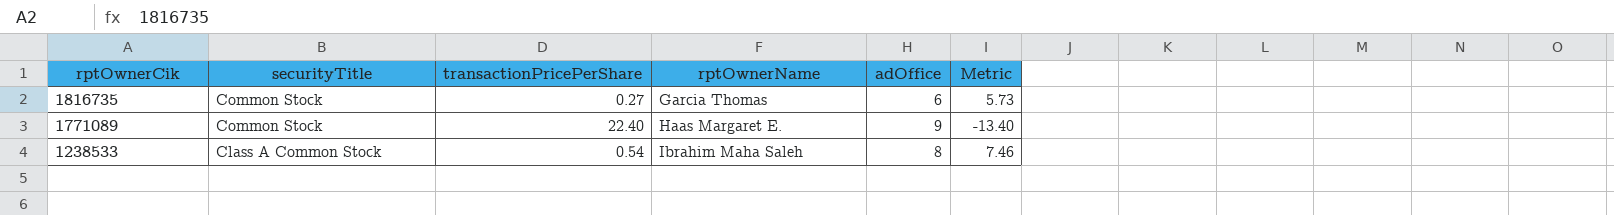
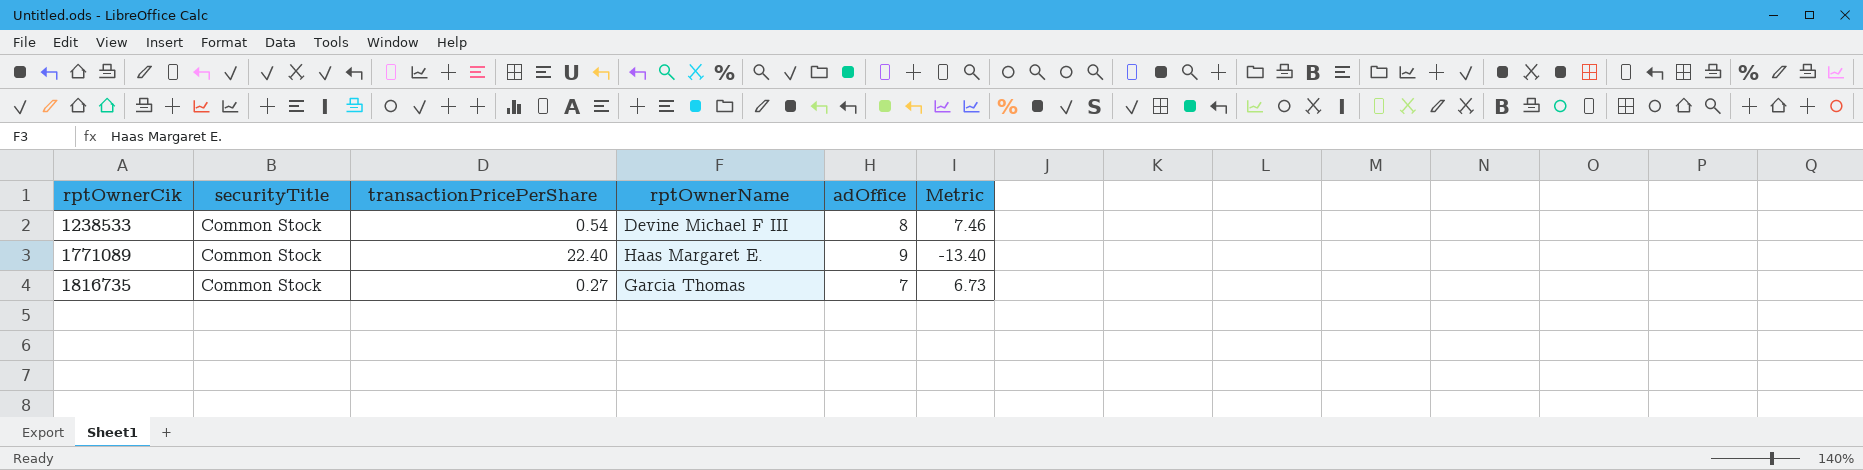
row order: rptOwnerCik descending -> rptOwnerCik ascending
1238533 | securityTitle: Class A Common Stock -> Common Stock
1238533 | rptOwnerName: Ibrahim Maha Saleh -> Devine Michael F III
1816735 | adOffice: 6 -> 7
1816735 | Metric: 5.73 -> 6.73

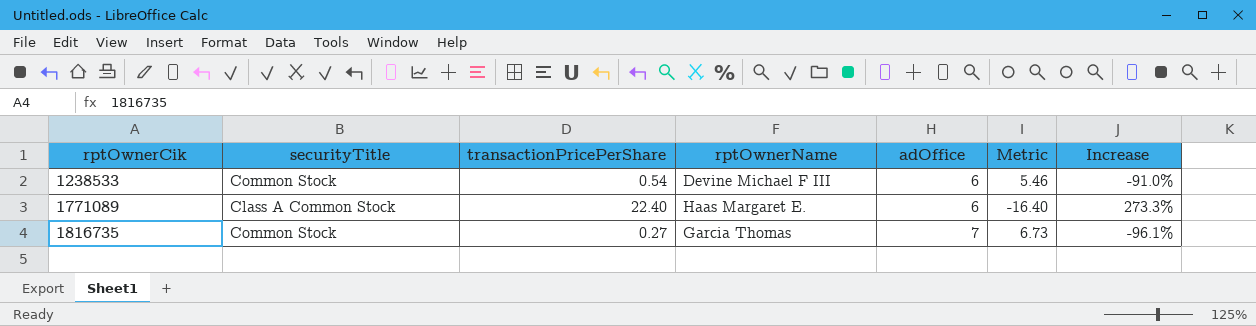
column Increase | formula: none -> ([transactionPricePerShare] - [adOffice]) / [adOffice]
1238533 | adOffice: 8 -> 6
1238533 | Metric: 7.46 -> 5.46
1771089 | securityTitle: Common Stock -> Class A Common Stock
1771089 | adOffice: 9 -> 6
1771089 | Metric: -13.40 -> -16.40

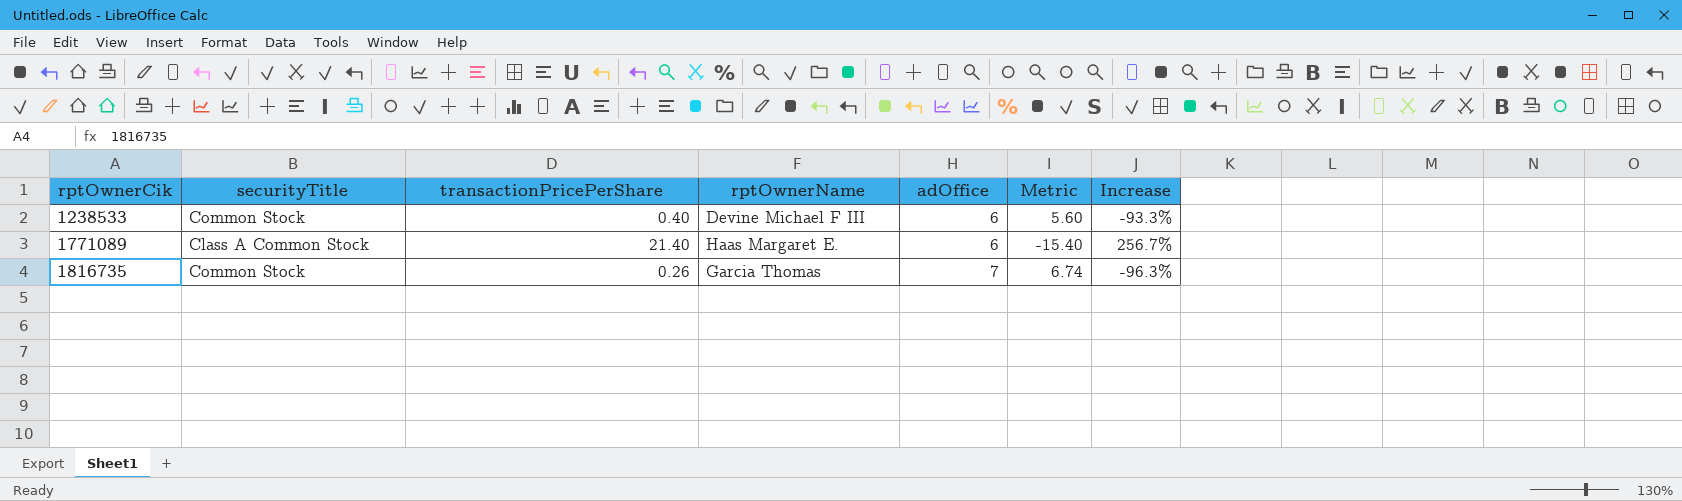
1238533 | transactionPricePerShare: 0.54 -> 0.40
1238533 | Metric: 5.46 -> 5.60
1238533 | Increase: -91.0% -> -93.3%
1771089 | transactionPricePerShare: 22.40 -> 21.40
1771089 | Metric: -16.40 -> -15.40
1771089 | Increase: 273.3% -> 256.7%
1816735 | transactionPricePerShare: 0.27 -> 0.26
1816735 | Metric: 6.73 -> 6.74
1816735 | Increase: -96.1% -> -96.3%

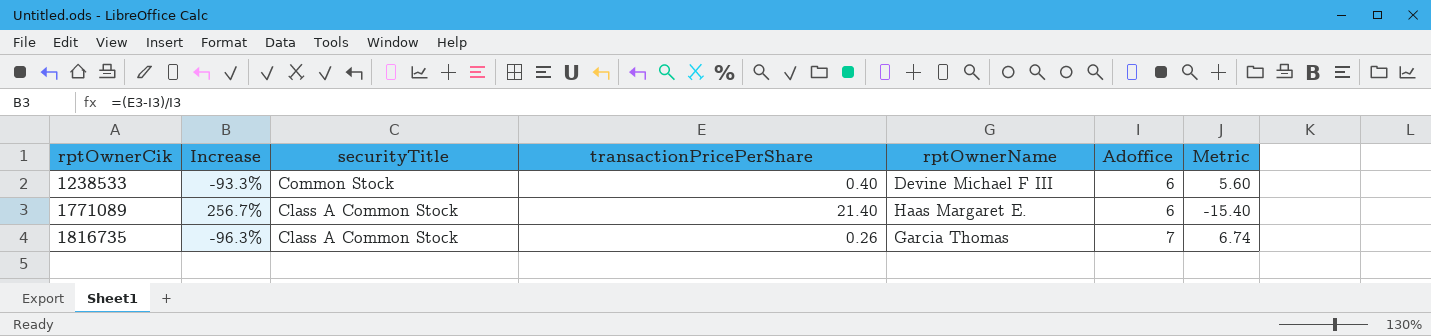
column Increase | position: 7 -> 2
column name: adOffice -> Adoffice
1816735 | securityTitle: Common Stock -> Class A Common Stock

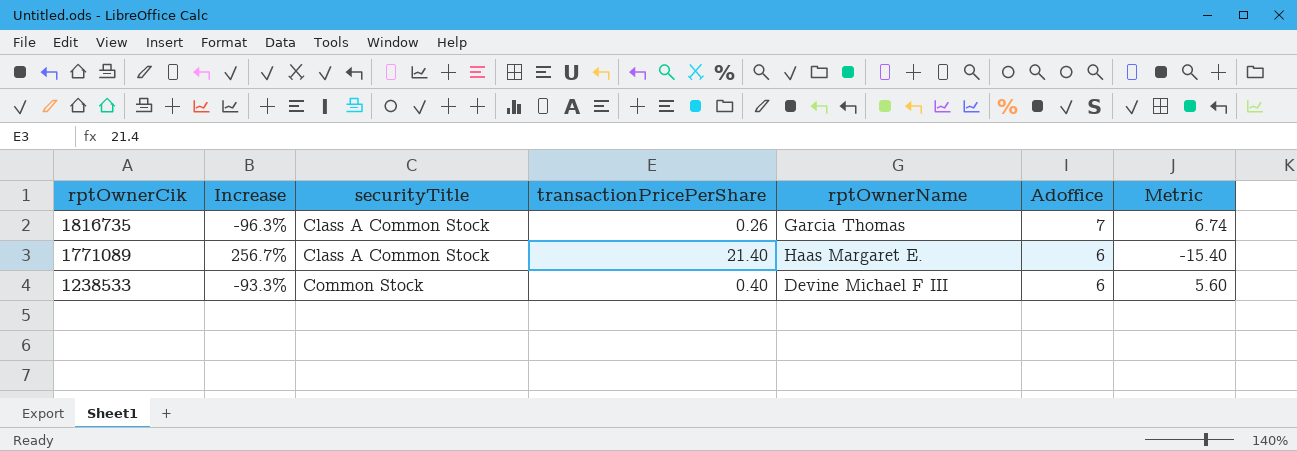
row order: rptOwnerCik ascending -> rptOwnerCik descending

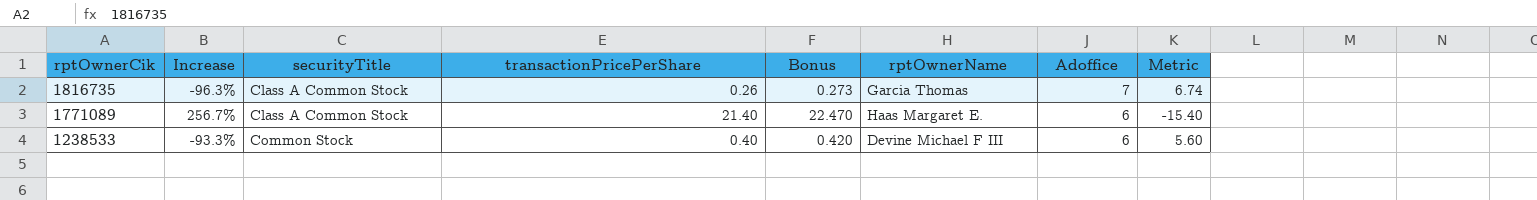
column Bonus | formula: none -> [transactionPricePerShare] * 1.05

